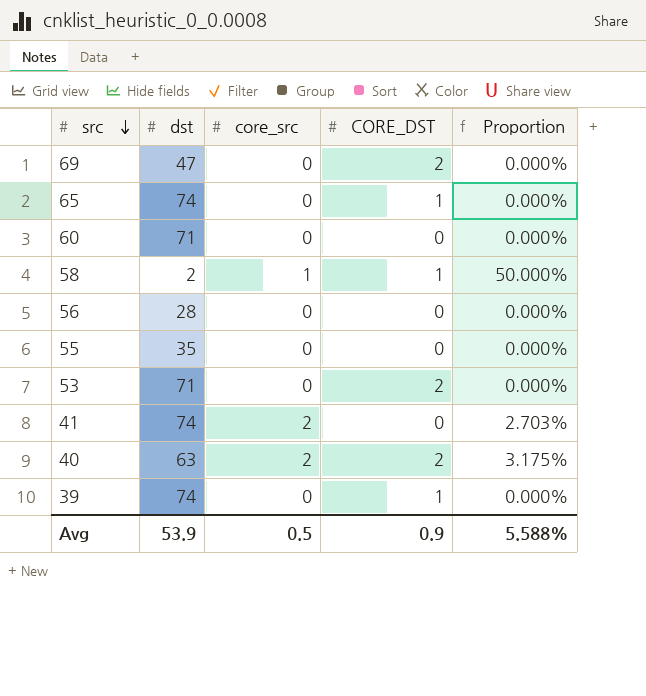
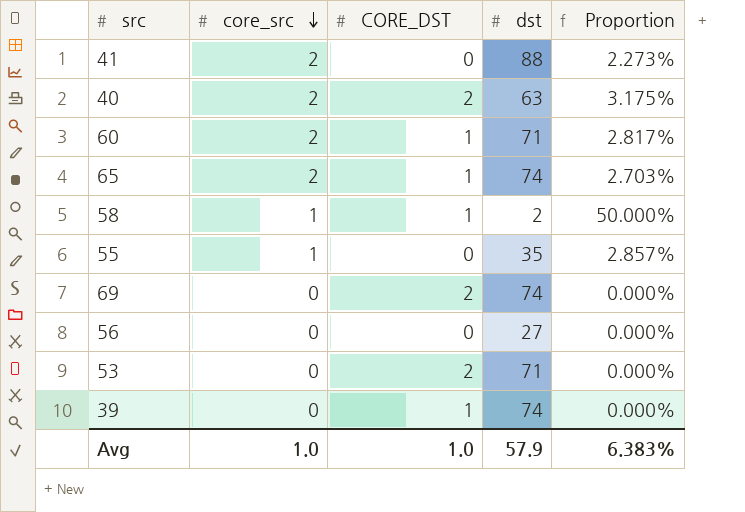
row order: src descending -> core_src descending
column dst | position: 2 -> 4
41 | dst: 74 -> 88
41 | Proportion: 2.703% -> 2.273%
60 | core_src: 0 -> 2
60 | CORE_DST: 0 -> 1
60 | Proportion: 0.000% -> 2.817%
65 | core_src: 0 -> 2
65 | Proportion: 0.000% -> 2.703%
55 | core_src: 0 -> 1
55 | Proportion: 0.000% -> 2.857%
69 | dst: 47 -> 74
56 | dst: 28 -> 27
Avg | core_src: 0.5 -> 1.0
Avg | CORE_DST: 0.9 -> 1.0
Avg | dst: 53.9 -> 57.9
Avg | Proportion: 5.588% -> 6.383%

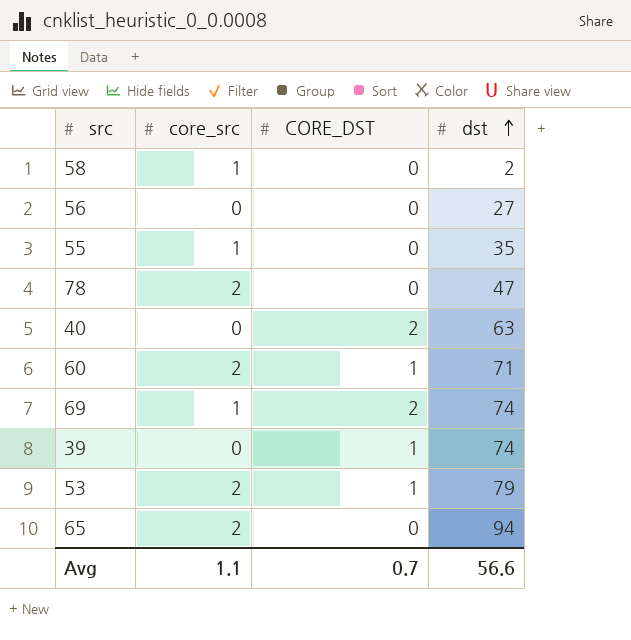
row order: core_src descending -> dst ascending
column Proportion | formula: [core_src] / [dst] -> none
row 41: 2 | 0 | 88 | 2.273% -> none
58 | CORE_DST: 1 -> 0
row 78: none -> 2 | 0 | 47
40 | core_src: 2 -> 0
69 | core_src: 0 -> 1
53 | core_src: 0 -> 2
53 | CORE_DST: 2 -> 1
53 | dst: 71 -> 79
65 | CORE_DST: 1 -> 0
65 | dst: 74 -> 94
Avg | core_src: 1.0 -> 1.1
Avg | CORE_DST: 1.0 -> 0.7
Avg | dst: 57.9 -> 56.6

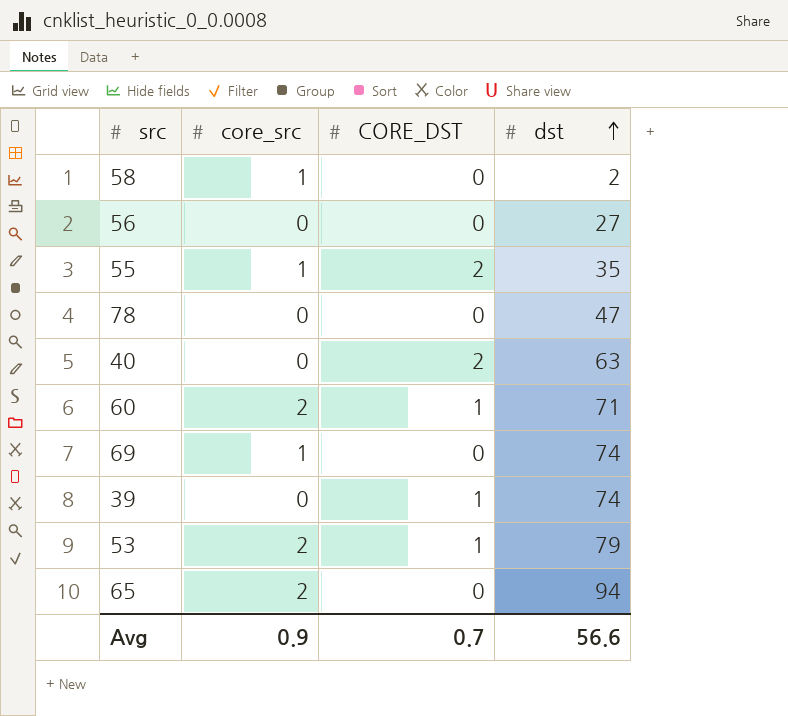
55 | CORE_DST: 0 -> 2
78 | core_src: 2 -> 0
69 | CORE_DST: 2 -> 0
Avg | core_src: 1.1 -> 0.9

